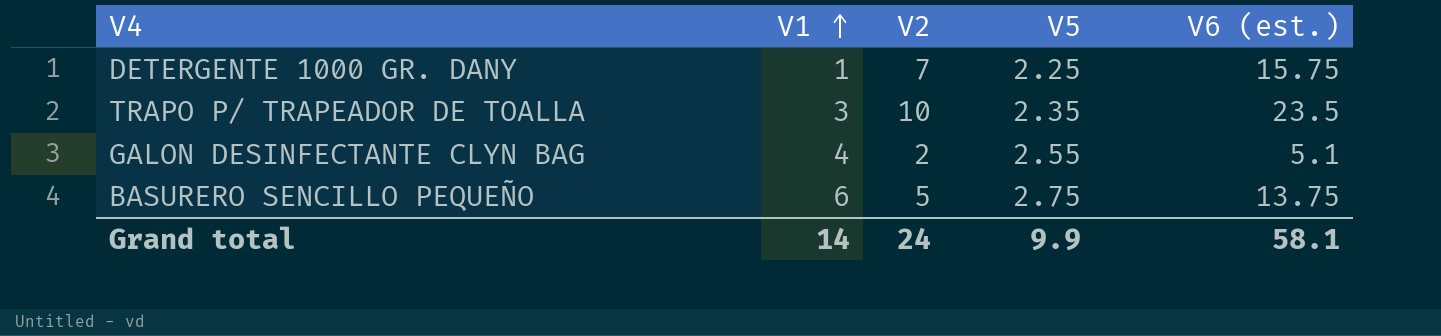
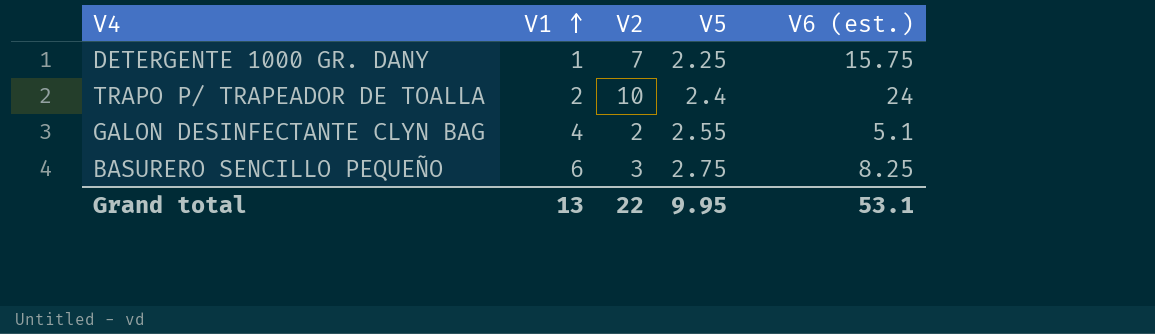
TRAPO P/ TRAPEADOR DE TOALLA | V1: 3 -> 2
TRAPO P/ TRAPEADOR DE TOALLA | V5: 2.35 -> 2.4
TRAPO P/ TRAPEADOR DE TOALLA | V6 (est.): 23.5 -> 24
BASURERO SENCILLO PEQUEÑO | V2: 5 -> 3
BASURERO SENCILLO PEQUEÑO | V6 (est.): 13.75 -> 8.25
Grand total | V1: 14 -> 13
Grand total | V2: 24 -> 22
Grand total | V5: 9.9 -> 9.95
Grand total | V6 (est.): 58.1 -> 53.1

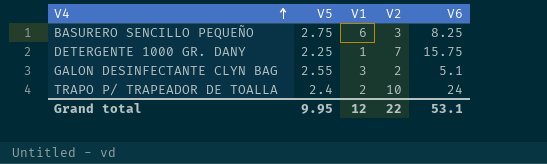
row order: V1 ascending -> V4 ascending
column V5 | position: 4 -> 2
column name: V6 (est.) -> V6
GALON DESINFECTANTE CLYN BAG | V1: 4 -> 3
Grand total | V1: 13 -> 12

